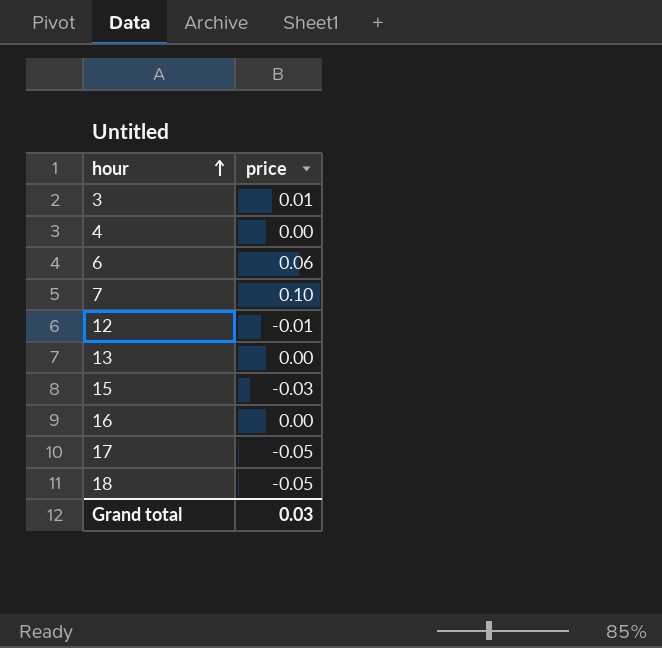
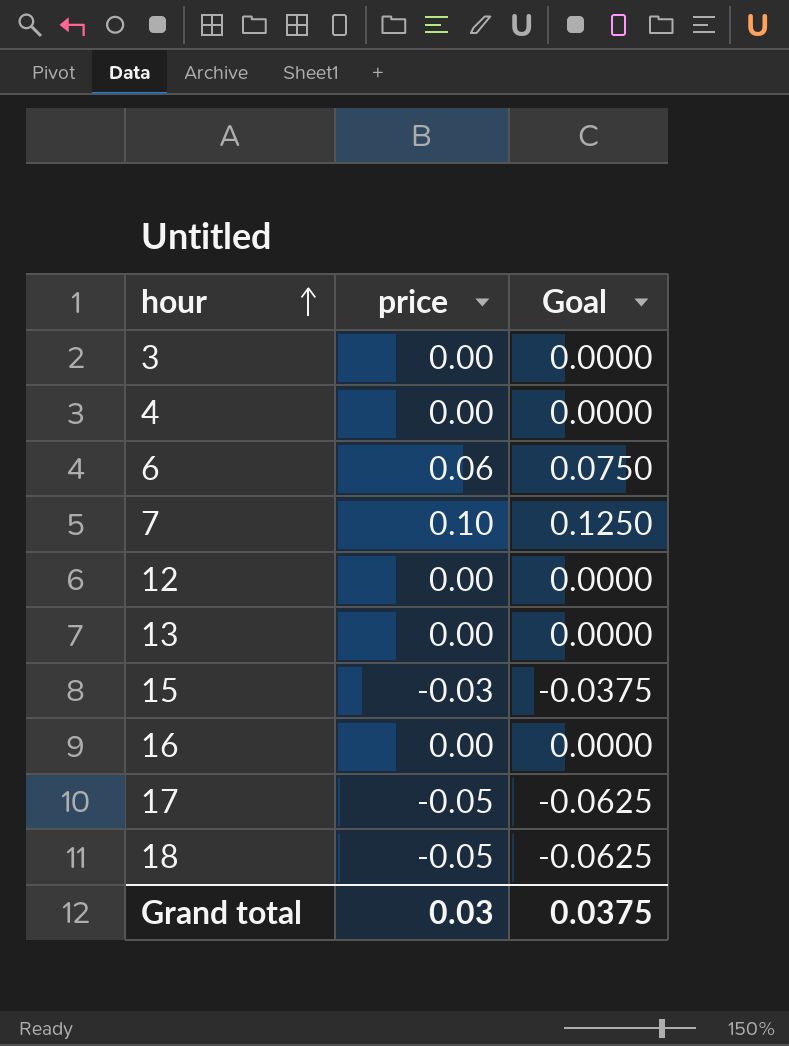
column Goal | formula: none -> [price] * 1.25
3 | price: 0.01 -> 0.00
12 | price: -0.01 -> 0.00

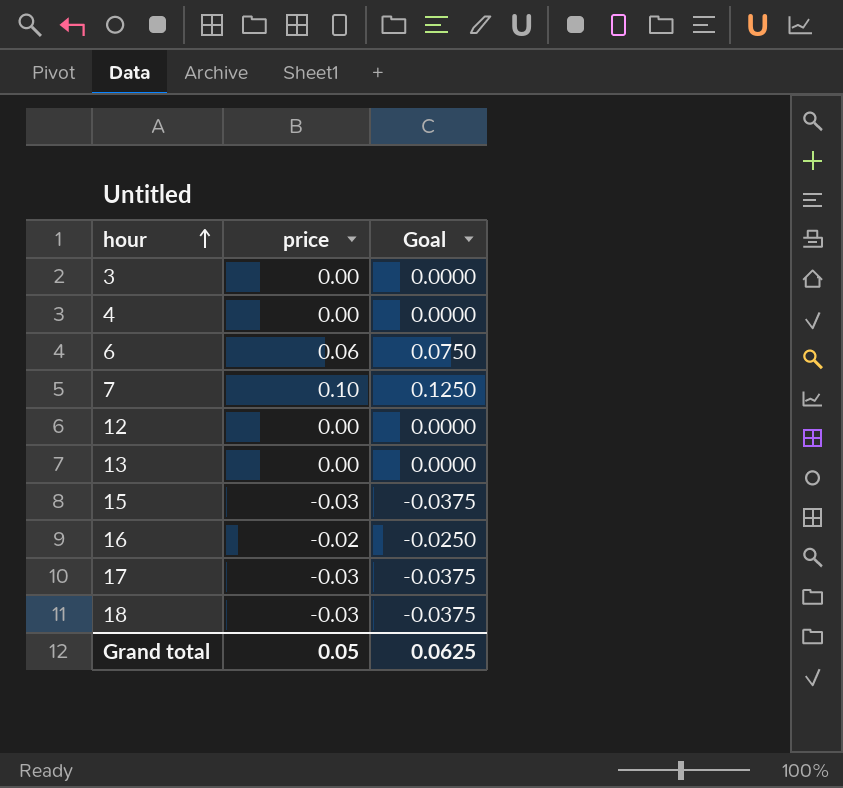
16 | price: 0.00 -> -0.02
16 | Goal: 0.0000 -> -0.0250
17 | price: -0.05 -> -0.03
17 | Goal: -0.0625 -> -0.0375
18 | price: -0.05 -> -0.03
18 | Goal: -0.0625 -> -0.0375
Grand total | price: 0.03 -> 0.05
Grand total | Goal: 0.0375 -> 0.0625

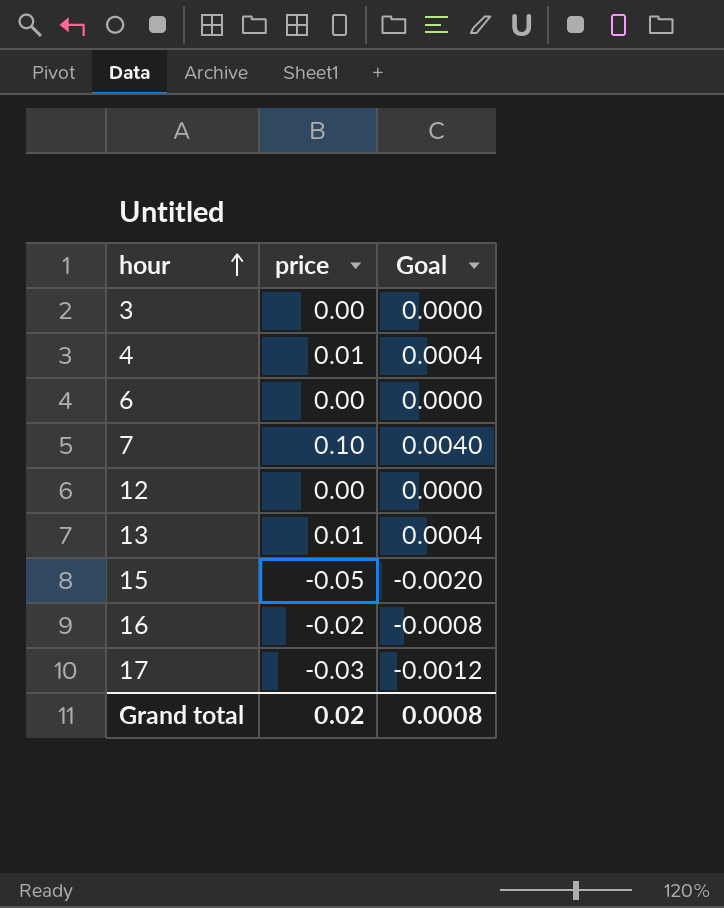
column Goal | formula: [price] * 1.25 -> [price] * 0.04
row 18: -0.03 | -0.0375 -> none
4 | price: 0.00 -> 0.01
6 | price: 0.06 -> 0.00
13 | price: 0.00 -> 0.01
15 | price: -0.03 -> -0.05
Grand total | price: 0.05 -> 0.02
Grand total | Goal: 0.0625 -> 0.0008

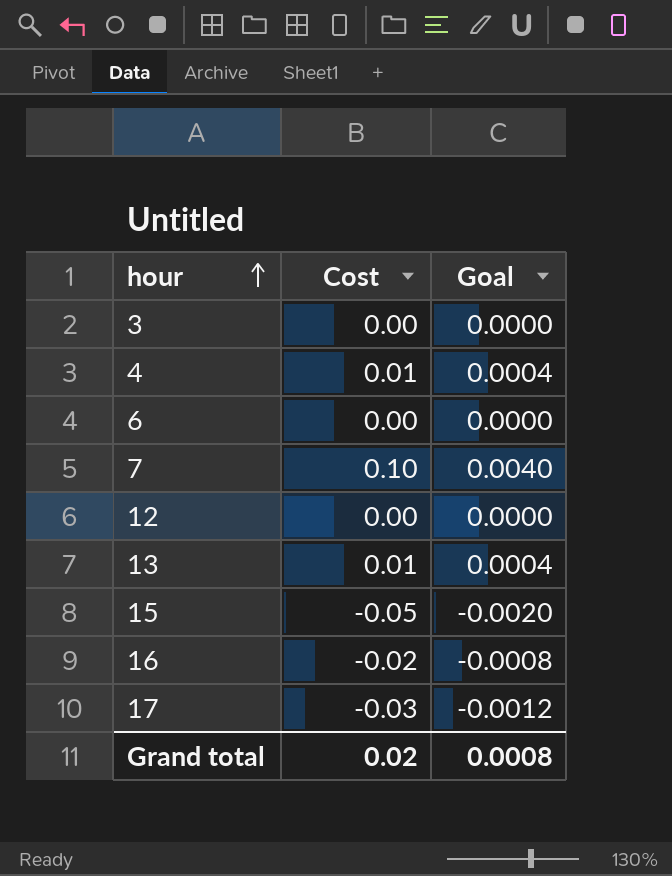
column name: price -> Cost

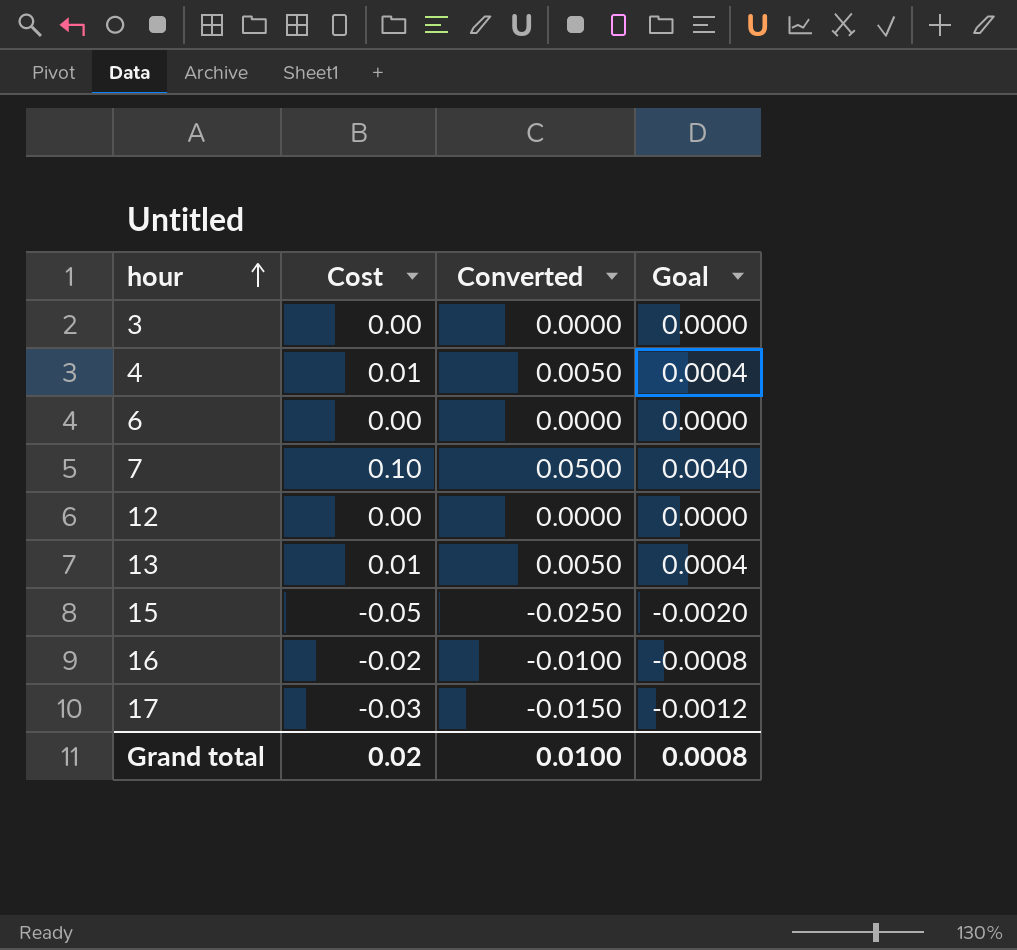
column Converted | formula: none -> [Cost] * 0.5

